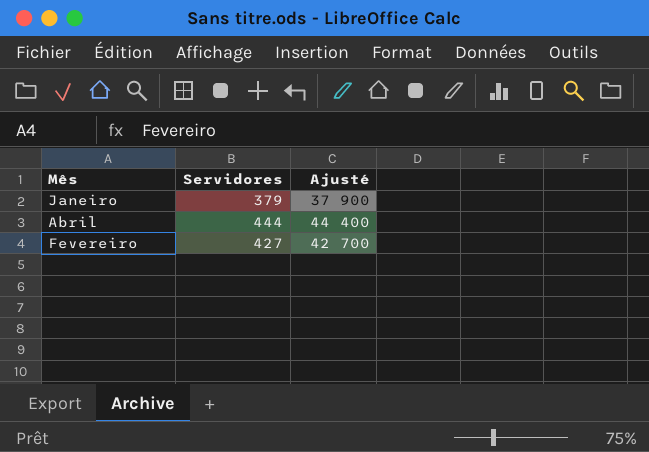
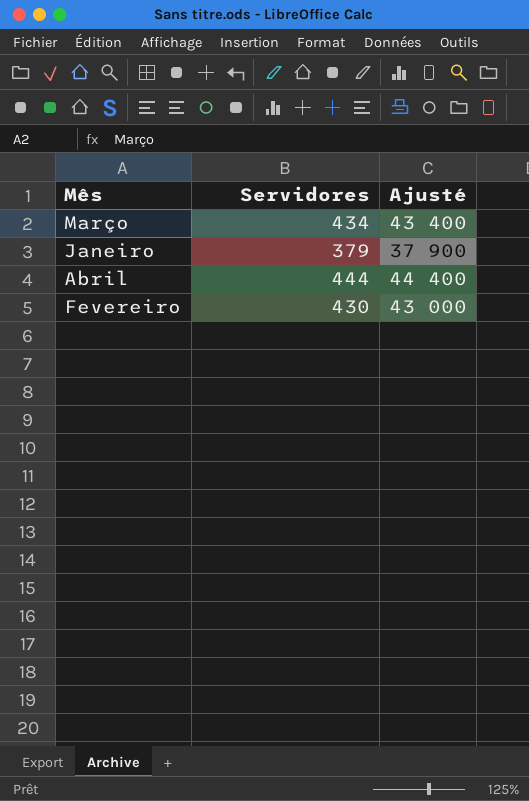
row Março: none -> 434 | 43 400
Fevereiro | Servidores: 427 -> 430
Fevereiro | Ajusté: 42 700 -> 43 000

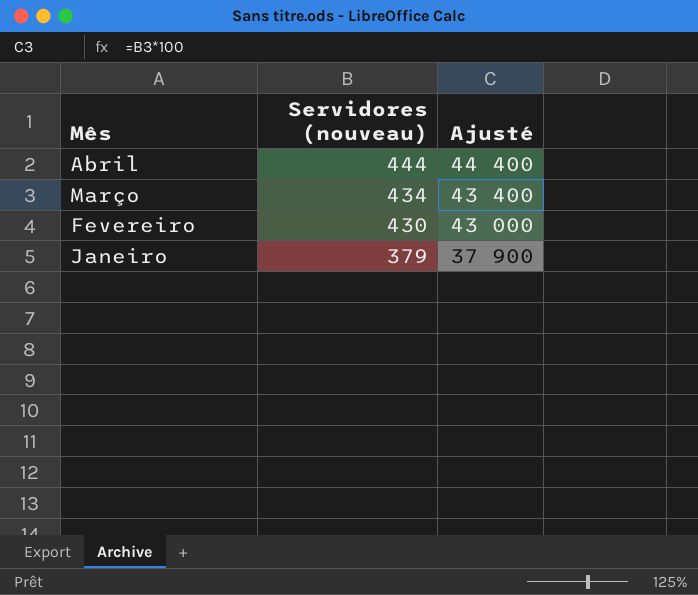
row order: none -> Mês descending
column name: Servidores -> Servidores (nouveau)

